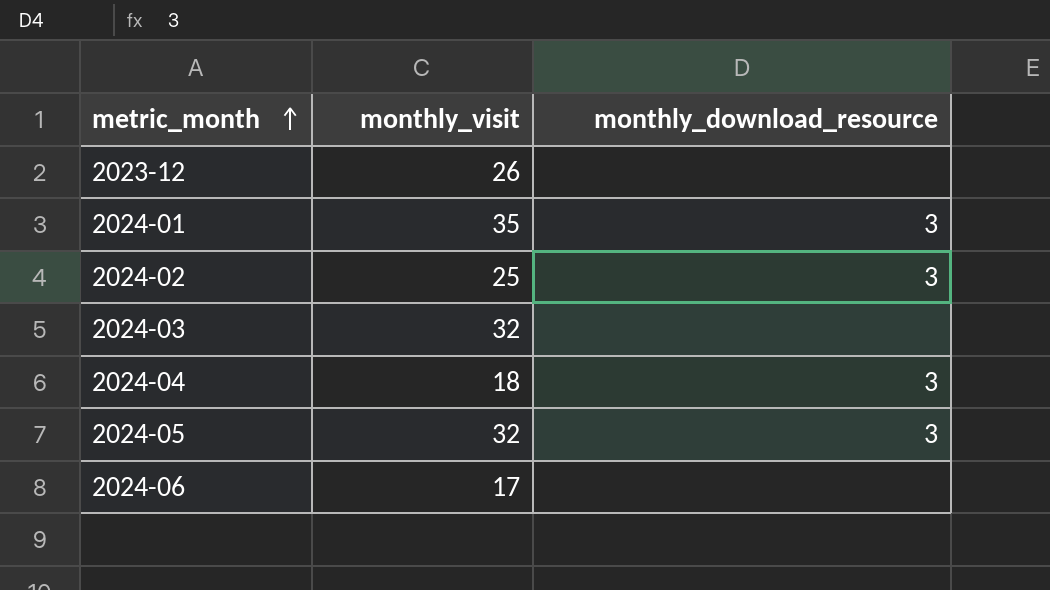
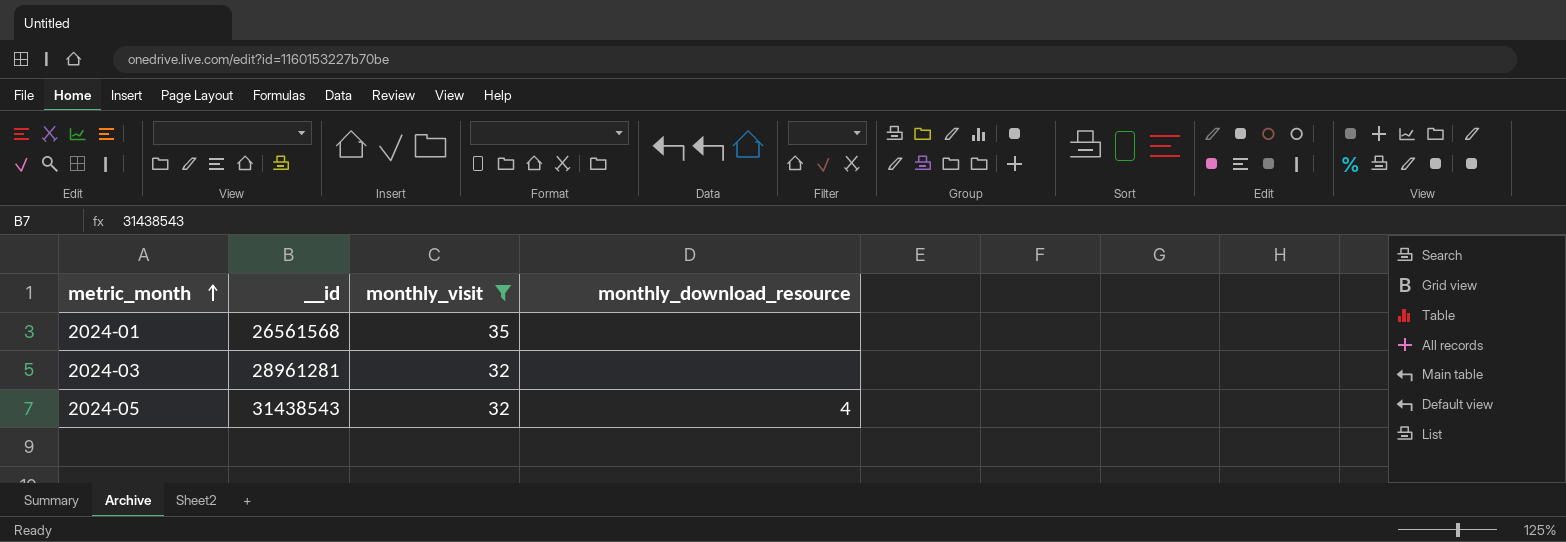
filter: none -> monthly_visit >= 32
column __id | position: none -> 2
2024-01 | monthly_download_resource: 3 -> none
2024-05 | monthly_download_resource: 3 -> 4

